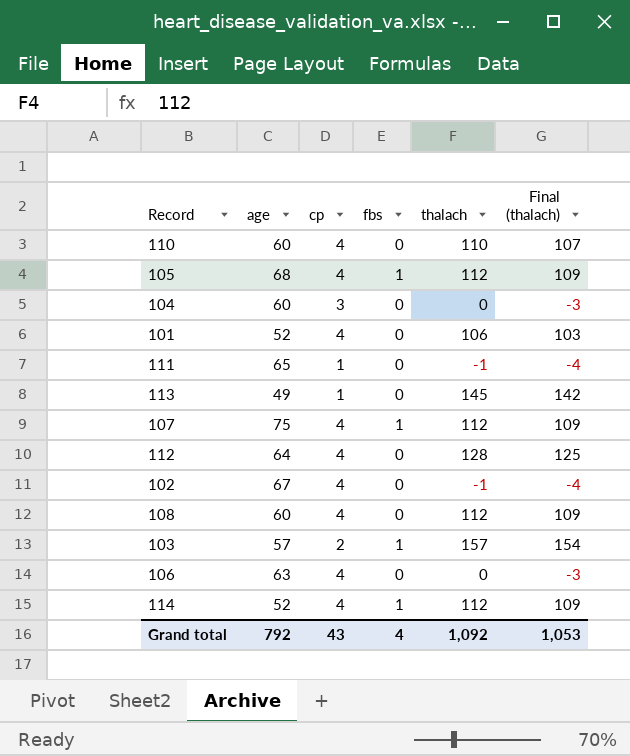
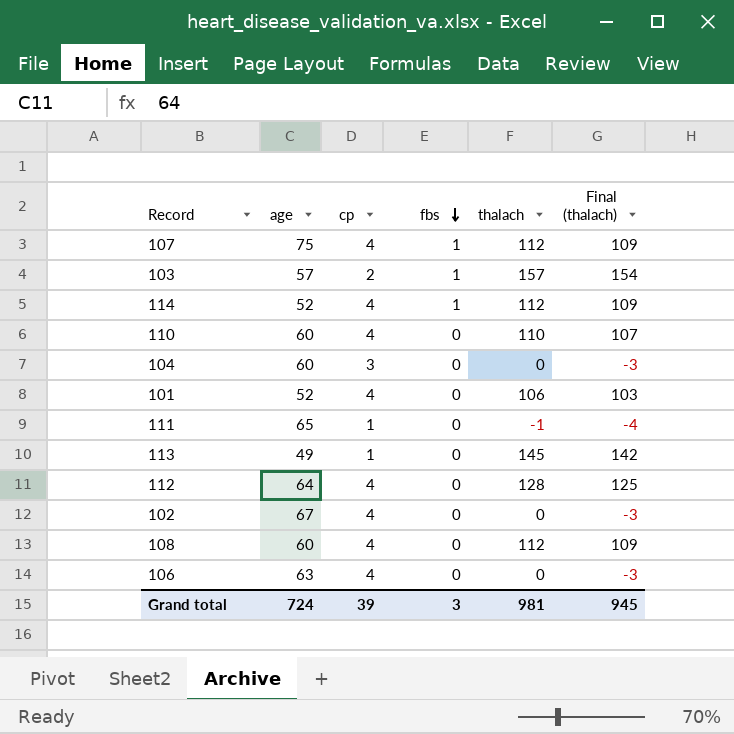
row order: none -> fbs descending
row 105: 68 | 4 | 1 | 112 | 109 -> none
102 | thalach: -1 -> 0
102 | Final (thalach): -4 -> -3
Grand total | age: 792 -> 724
Grand total | cp: 43 -> 39
Grand total | fbs: 4 -> 3
Grand total | thalach: 1,092 -> 981
Grand total | Final (thalach): 1,053 -> 945

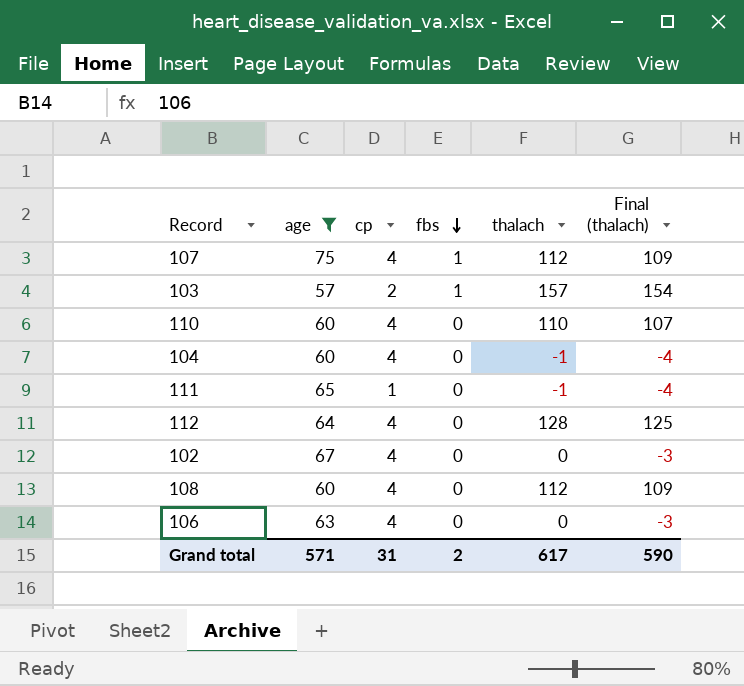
filter: none -> age >= 57
104 | cp: 3 -> 4
104 | thalach: 0 -> -1
104 | Final (thalach): -3 -> -4
Grand total | age: 724 -> 571
Grand total | cp: 39 -> 31
Grand total | fbs: 3 -> 2
Grand total | thalach: 981 -> 617
Grand total | Final (thalach): 945 -> 590

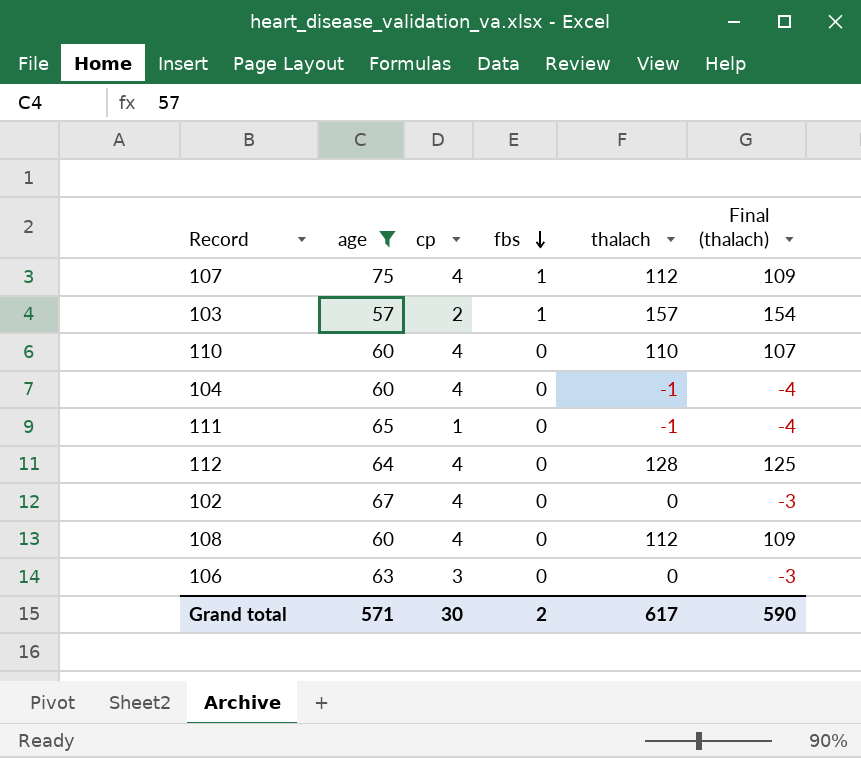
106 | cp: 4 -> 3
Grand total | cp: 31 -> 30

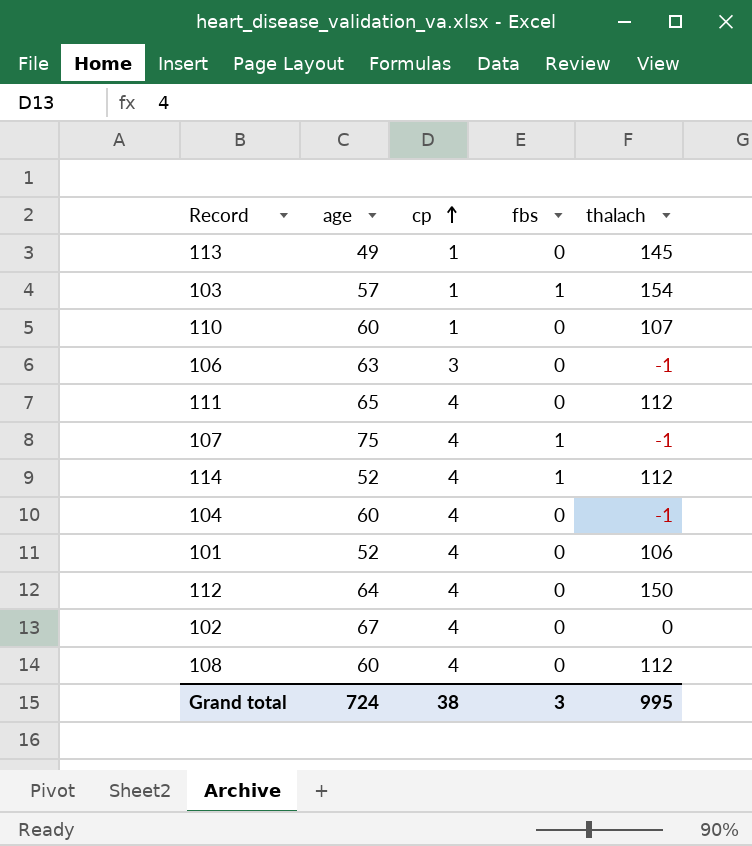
filter: age >= 57 -> none
row order: fbs descending -> cp ascending
column Final (thalach) | formula: [thalach] - 3 -> none
103 | cp: 2 -> 1
103 | thalach: 157 -> 154
110 | cp: 4 -> 1
110 | thalach: 110 -> 107
106 | thalach: 0 -> -1
111 | cp: 1 -> 4
111 | thalach: -1 -> 112
107 | thalach: 112 -> -1
112 | thalach: 128 -> 150
Grand total | age: 571 -> 724
Grand total | cp: 30 -> 38
Grand total | fbs: 2 -> 3
Grand total | thalach: 617 -> 995

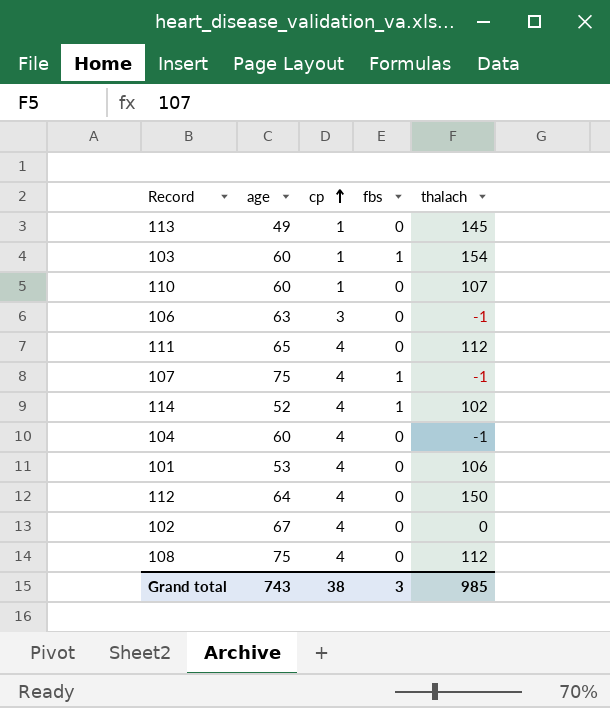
103 | age: 57 -> 60
114 | thalach: 112 -> 102
101 | age: 52 -> 53
108 | age: 60 -> 75
Grand total | age: 724 -> 743
Grand total | thalach: 995 -> 985

